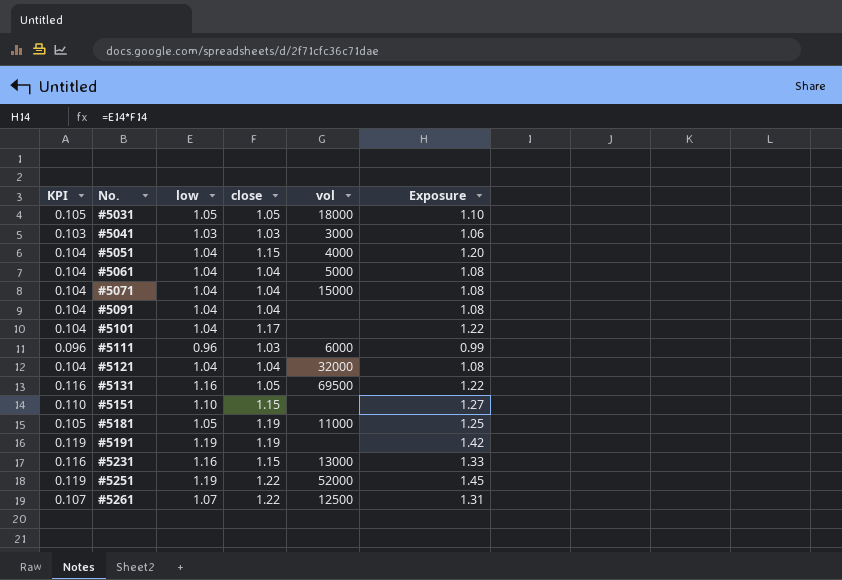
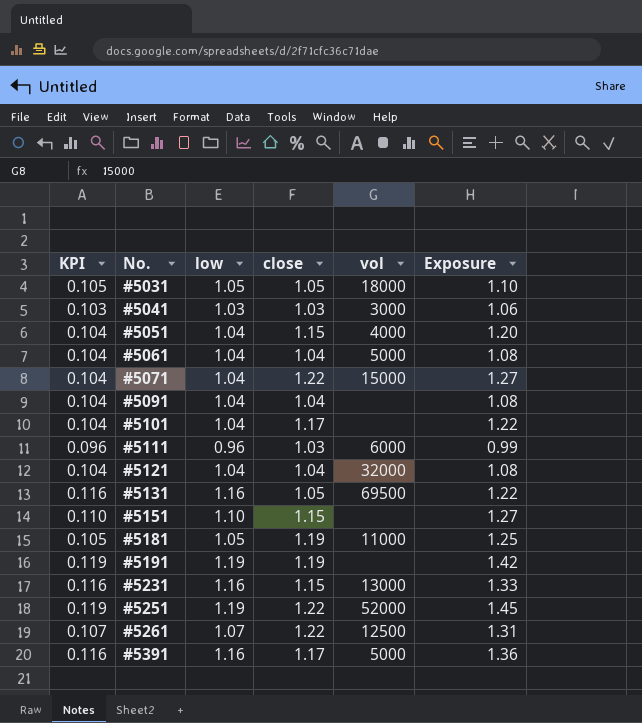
#5071 | close: 1.04 -> 1.22
#5071 | Exposure: 1.08 -> 1.27
row #5391: none -> 0.116 | 1.16 | 1.17 | 5000 | 1.36

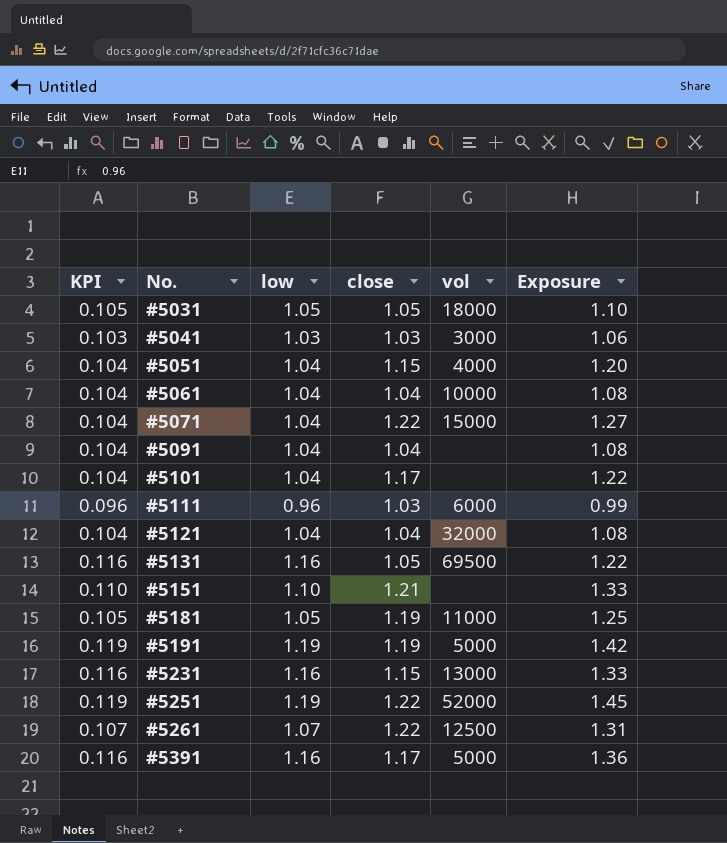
#5061 | vol: 5000 -> 10000
#5151 | close: 1.15 -> 1.21
#5151 | Exposure: 1.27 -> 1.33
#5191 | vol: none -> 5000

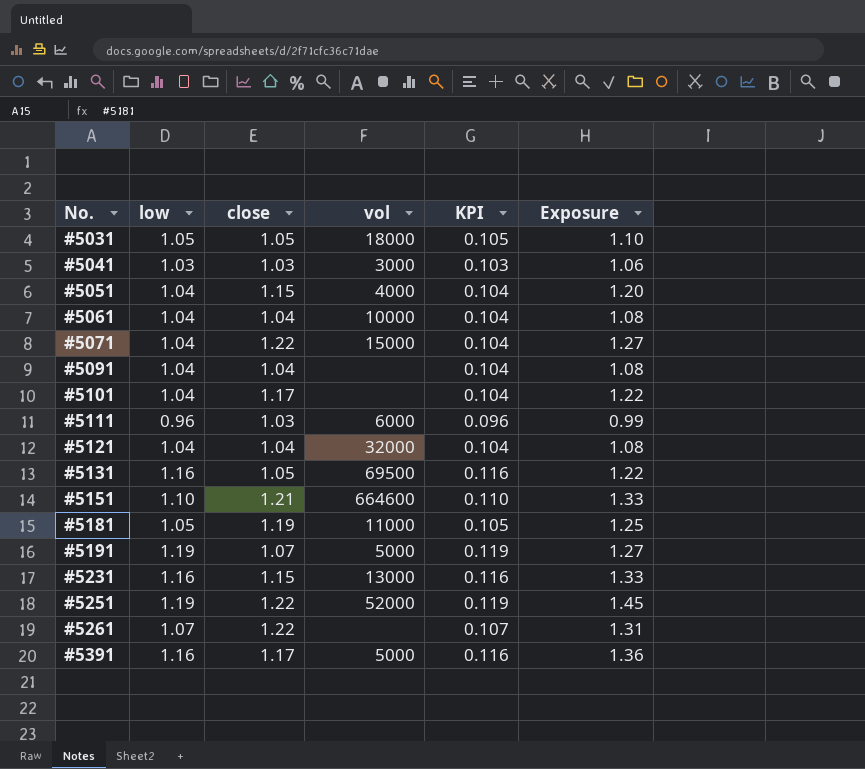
column KPI | position: 1 -> 5
#5151 | vol: none -> 664600
#5191 | close: 1.19 -> 1.07
#5191 | Exposure: 1.42 -> 1.27
#5261 | vol: 12500 -> none

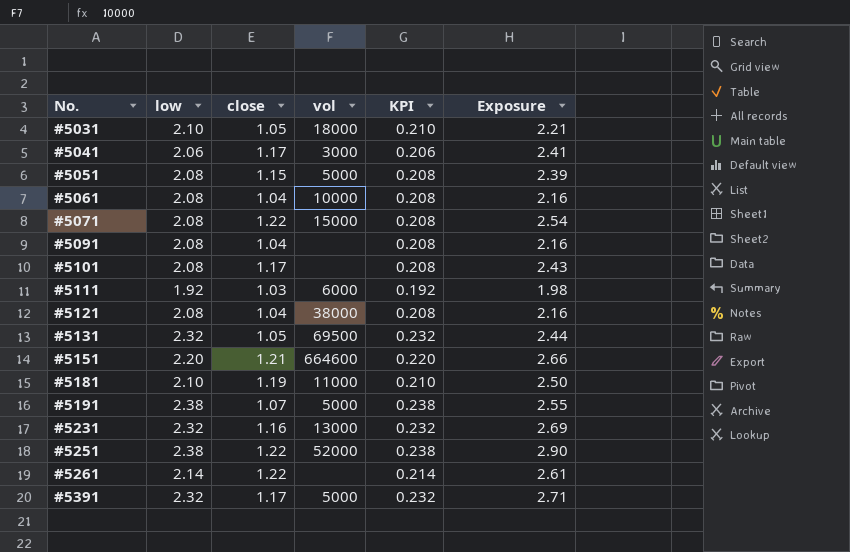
#5031 | low: 1.05 -> 2.10
#5031 | KPI: 0.105 -> 0.210
#5031 | Exposure: 1.10 -> 2.21
#5041 | low: 1.03 -> 2.06
#5041 | close: 1.03 -> 1.17
#5041 | KPI: 0.103 -> 0.206
#5041 | Exposure: 1.06 -> 2.41
#5051 | low: 1.04 -> 2.08
#5051 | vol: 4000 -> 5000
#5051 | KPI: 0.104 -> 0.208
#5051 | Exposure: 1.20 -> 2.39
#5061 | low: 1.04 -> 2.08
#5061 | KPI: 0.104 -> 0.208
#5061 | Exposure: 1.08 -> 2.16
#5071 | low: 1.04 -> 2.08
#5071 | KPI: 0.104 -> 0.208
#5071 | Exposure: 1.27 -> 2.54
#5091 | low: 1.04 -> 2.08
#5091 | KPI: 0.104 -> 0.208
#5091 | Exposure: 1.08 -> 2.16
#5101 | low: 1.04 -> 2.08
#5101 | KPI: 0.104 -> 0.208
#5101 | Exposure: 1.22 -> 2.43
#5111 | low: 0.96 -> 1.92
#5111 | KPI: 0.096 -> 0.192
#5111 | Exposure: 0.99 -> 1.98
#5121 | low: 1.04 -> 2.08
#5121 | vol: 32000 -> 38000
#5121 | KPI: 0.104 -> 0.208
#5121 | Exposure: 1.08 -> 2.16
#5131 | low: 1.16 -> 2.32
#5131 | KPI: 0.116 -> 0.232
#5131 | Exposure: 1.22 -> 2.44
#5151 | low: 1.10 -> 2.20
#5151 | KPI: 0.110 -> 0.220
#5151 | Exposure: 1.33 -> 2.66
#5181 | low: 1.05 -> 2.10
#5181 | KPI: 0.105 -> 0.210
#5181 | Exposure: 1.25 -> 2.50
#5191 | low: 1.19 -> 2.38
#5191 | KPI: 0.119 -> 0.238
#5191 | Exposure: 1.27 -> 2.55
#5231 | low: 1.16 -> 2.32
#5231 | close: 1.15 -> 1.16
#5231 | KPI: 0.116 -> 0.232
#5231 | Exposure: 1.33 -> 2.69
#5251 | low: 1.19 -> 2.38
#5251 | KPI: 0.119 -> 0.238
#5251 | Exposure: 1.45 -> 2.90
#5261 | low: 1.07 -> 2.14
#5261 | KPI: 0.107 -> 0.214
#5261 | Exposure: 1.31 -> 2.61
#5391 | low: 1.16 -> 2.32
#5391 | KPI: 0.116 -> 0.232
#5391 | Exposure: 1.36 -> 2.71

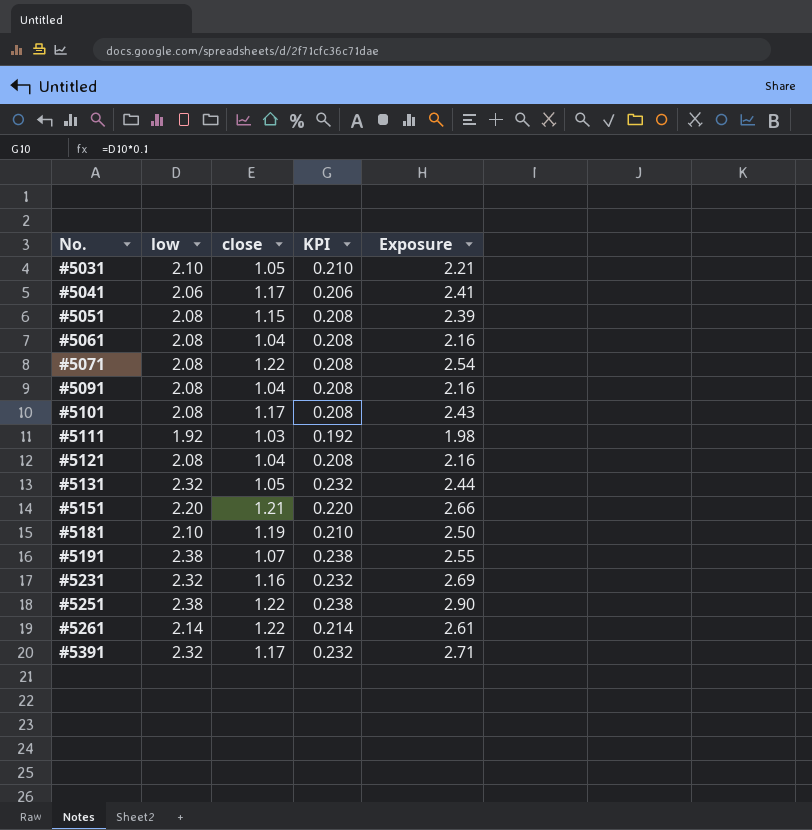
column vol | position: 4 -> none

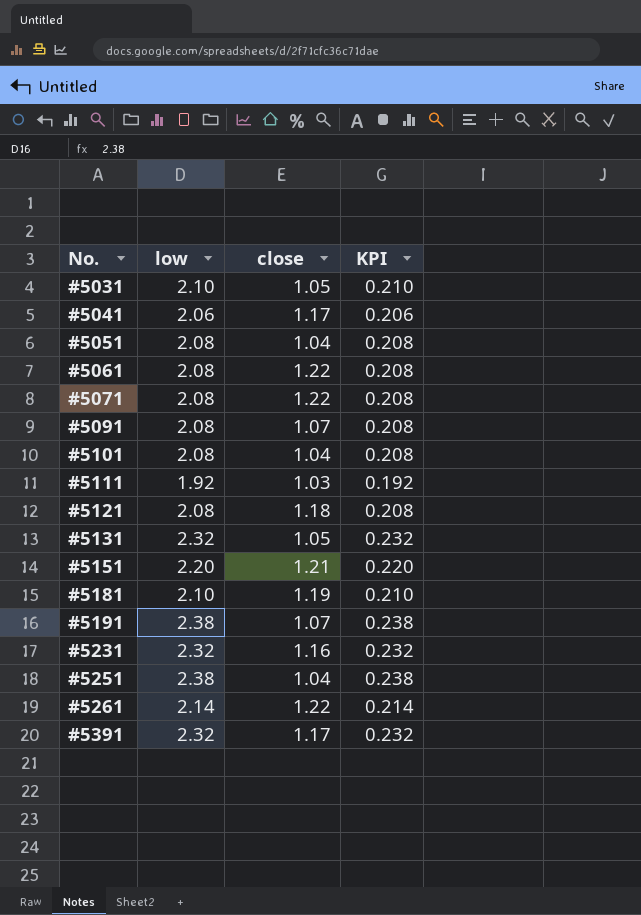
column Exposure | formula: [low] * [close] -> none
#5051 | close: 1.15 -> 1.04
#5061 | close: 1.04 -> 1.22
#5091 | close: 1.04 -> 1.07
#5101 | close: 1.17 -> 1.04
#5121 | close: 1.04 -> 1.18
#5251 | close: 1.22 -> 1.04

